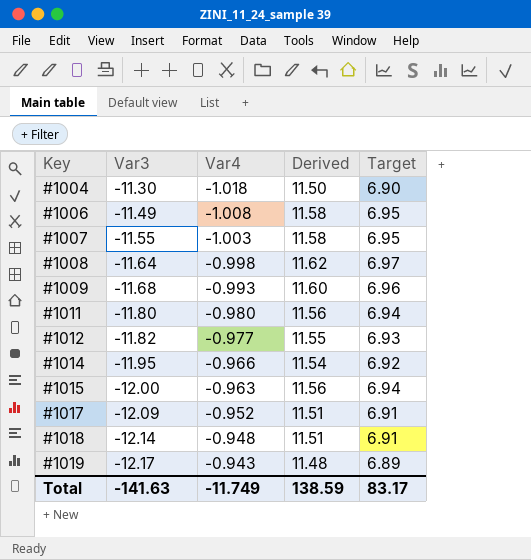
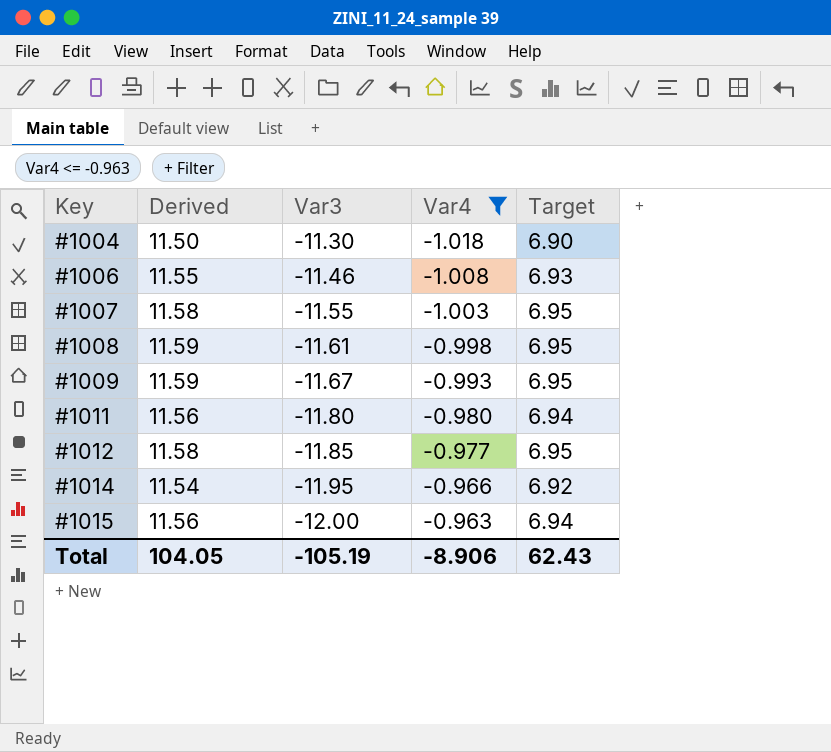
filter: none -> Var4 <= -0.963
column Derived | position: 4 -> 2
#1006 | Derived: 11.58 -> 11.55
#1006 | Var3: -11.49 -> -11.46
#1006 | Target: 6.95 -> 6.93
#1008 | Derived: 11.62 -> 11.59
#1008 | Var3: -11.64 -> -11.61
#1008 | Target: 6.97 -> 6.95
#1009 | Derived: 11.60 -> 11.59
#1009 | Var3: -11.68 -> -11.67
#1009 | Target: 6.96 -> 6.95
#1012 | Derived: 11.55 -> 11.58
#1012 | Var3: -11.82 -> -11.85
#1012 | Target: 6.93 -> 6.95
Total | Derived: 138.59 -> 104.05
Total | Var3: -141.63 -> -105.19
Total | Var4: -11.749 -> -8.906
Total | Target: 83.17 -> 62.43

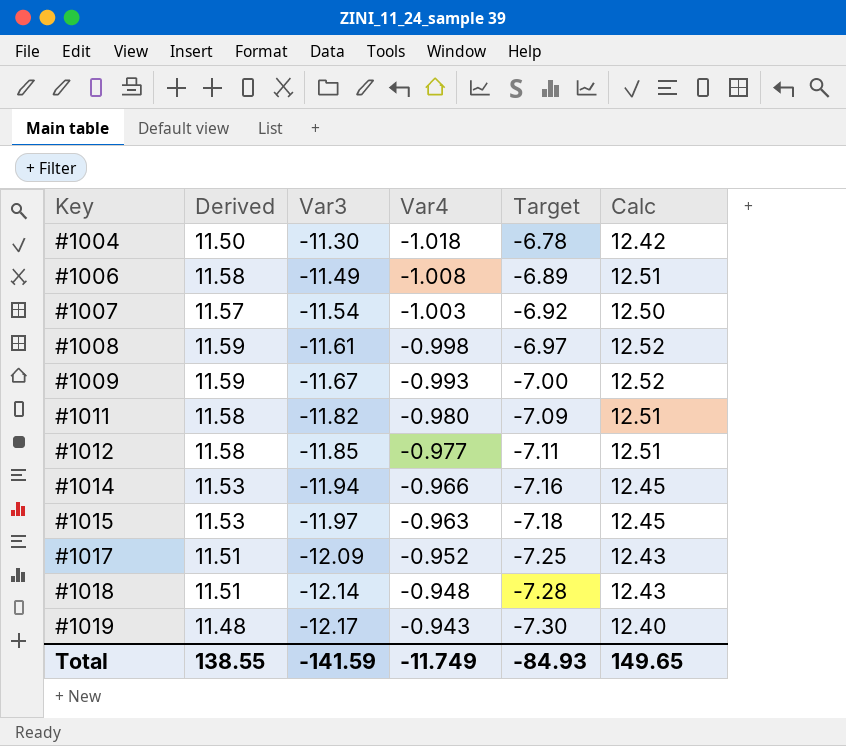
filter: Var4 <= -0.963 -> none
column Target | formula: [Derived] * 0.6 -> [Var3] * 0.6
column Calc | formula: none -> [Derived] * 1.08
#1006 | Derived: 11.55 -> 11.58
#1006 | Var3: -11.46 -> -11.49
#1007 | Derived: 11.58 -> 11.57
#1007 | Var3: -11.55 -> -11.54
#1011 | Derived: 11.56 -> 11.58
#1011 | Var3: -11.80 -> -11.82
#1014 | Derived: 11.54 -> 11.53
#1014 | Var3: -11.95 -> -11.94
#1015 | Derived: 11.56 -> 11.53
#1015 | Var3: -12.00 -> -11.97
Total | Derived: 104.05 -> 138.55
Total | Var3: -105.19 -> -141.59
Total | Var4: -8.906 -> -11.749
Total | Target: 62.43 -> -84.93

